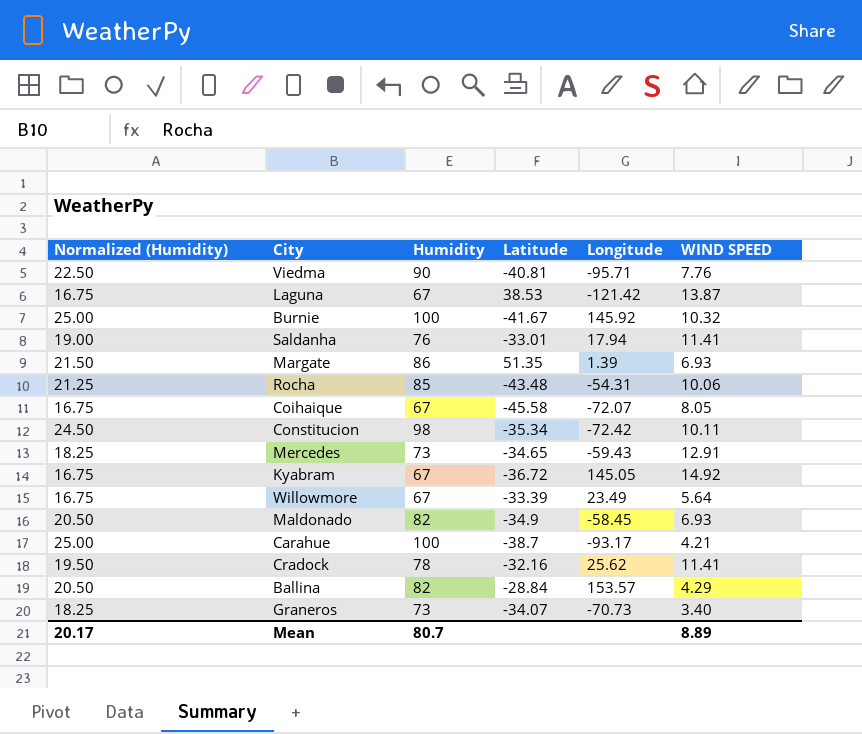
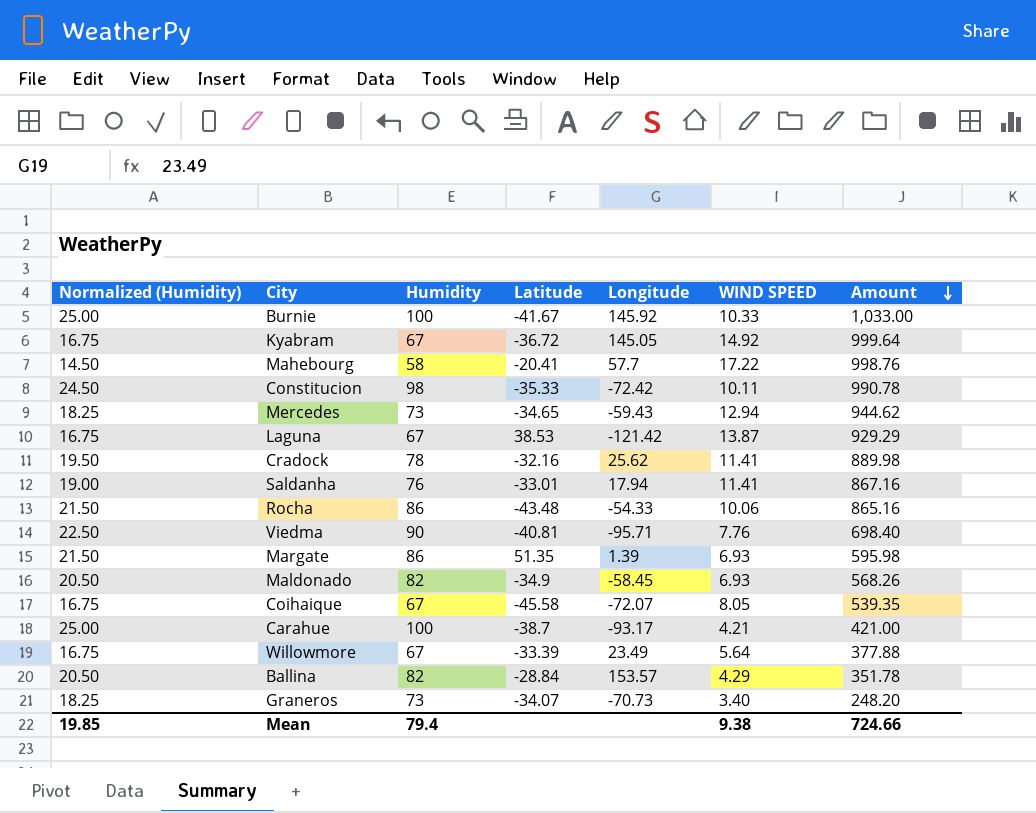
row order: none -> Amount descending
column Amount | formula: none -> [Humidity] * [WIND SPEED]
Burnie | WIND SPEED: 10.32 -> 10.33
row Mahebourg: none -> 14.50 | 58 | -20.41 | 57.7 | 17.22 | 998.76
Constitucion | Latitude: -35.34 -> -35.33
Mercedes | WIND SPEED: 12.91 -> 12.94
Rocha | Normalized (Humidity): 21.25 -> 21.50
Rocha | Humidity: 85 -> 86
Rocha | Longitude: -54.31 -> -54.33
Mean | Normalized (Humidity): 20.17 -> 19.85
Mean | Humidity: 80.7 -> 79.4
Mean | WIND SPEED: 8.89 -> 9.38

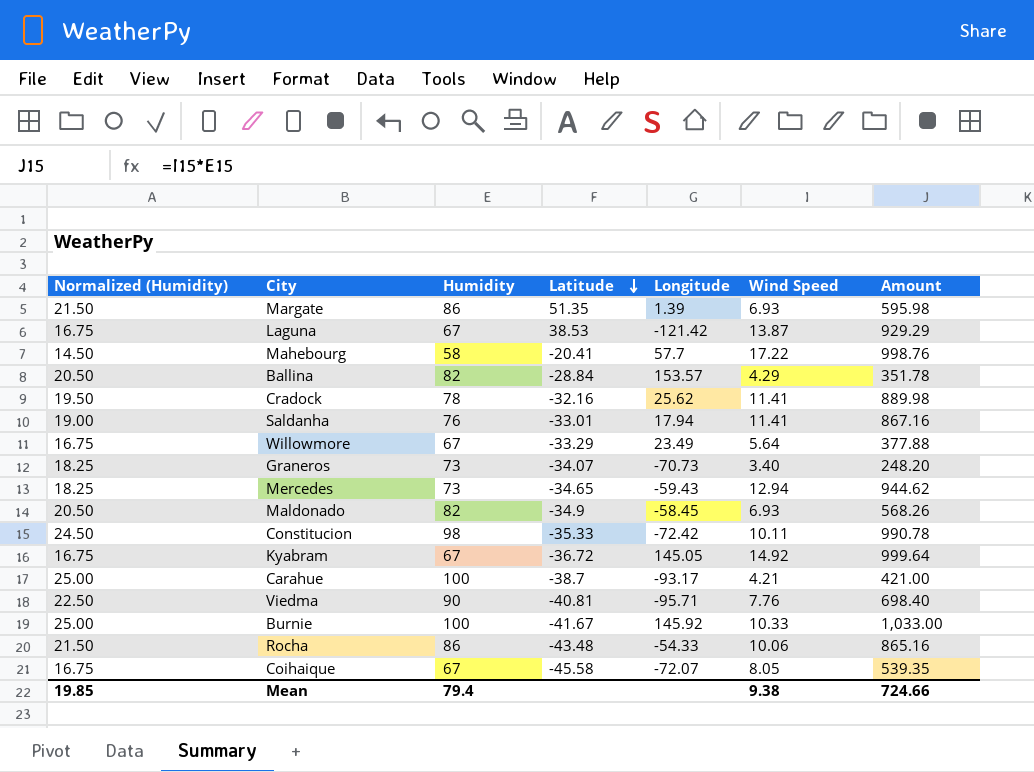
row order: Amount descending -> Latitude descending
column name: WIND SPEED -> Wind Speed
Willowmore | Latitude: -33.39 -> -33.29

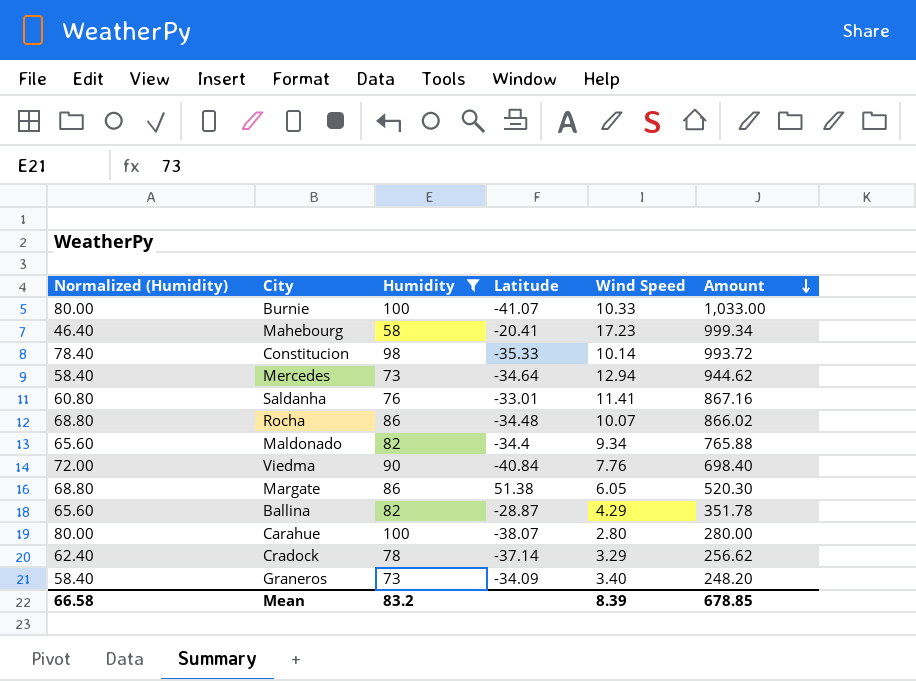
filter: none -> Humidity != 67
row order: Latitude descending -> Amount descending
column Longitude | position: 5 -> none
column Normalized (Humidity) | formula: [Humidity] * 0.25 -> [Humidity] * 0.8
Burnie | Latitude: -41.67 -> -41.07
Mahebourg | Wind Speed: 17.22 -> 17.23
Mahebourg | Amount: 998.76 -> 999.34
Constitucion | Wind Speed: 10.11 -> 10.14
Constitucion | Amount: 990.78 -> 993.72
Mercedes | Latitude: -34.65 -> -34.64
Rocha | Latitude: -43.48 -> -34.48
Rocha | Wind Speed: 10.06 -> 10.07
Rocha | Amount: 865.16 -> 866.02
Maldonado | Latitude: -34.9 -> -34.4
Maldonado | Wind Speed: 6.93 -> 9.34
Maldonado | Amount: 568.26 -> 765.88
Viedma | Latitude: -40.81 -> -40.84
Margate | Latitude: 51.35 -> 51.38
Margate | Wind Speed: 6.93 -> 6.05
Margate | Amount: 595.98 -> 520.30
Ballina | Latitude: -28.84 -> -28.87
Carahue | Latitude: -38.7 -> -38.07
Carahue | Wind Speed: 4.21 -> 2.80
Carahue | Amount: 421.00 -> 280.00
Cradock | Latitude: -32.16 -> -37.14
Cradock | Wind Speed: 11.41 -> 3.29
Cradock | Amount: 889.98 -> 256.62
Graneros | Latitude: -34.07 -> -34.09
Mean | Normalized (Humidity): 19.85 -> 66.58
Mean | Humidity: 79.4 -> 83.2
Mean | Wind Speed: 9.38 -> 8.39
Mean | Amount: 724.66 -> 678.85

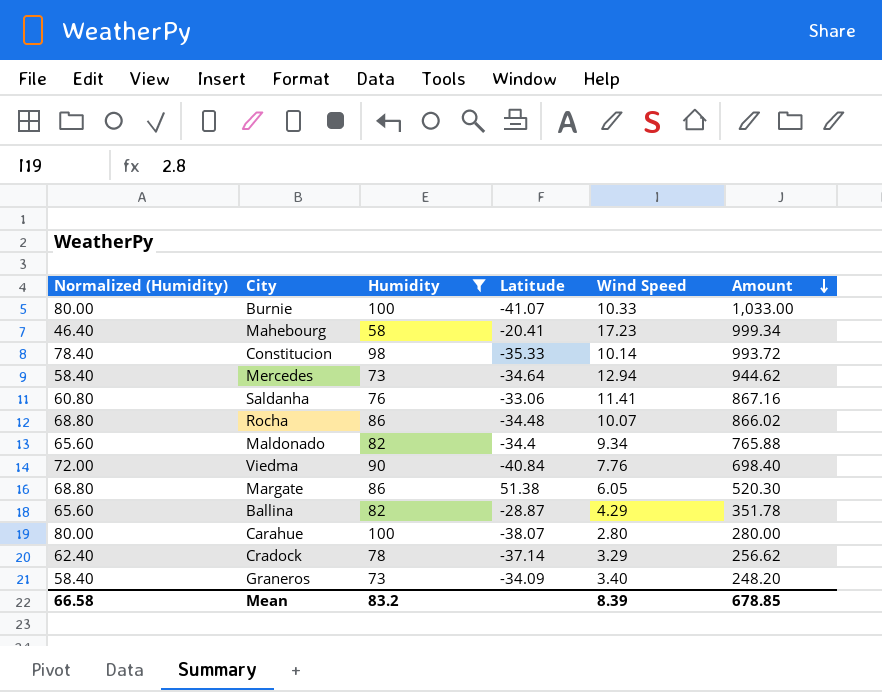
Saldanha | Latitude: -33.01 -> -33.06

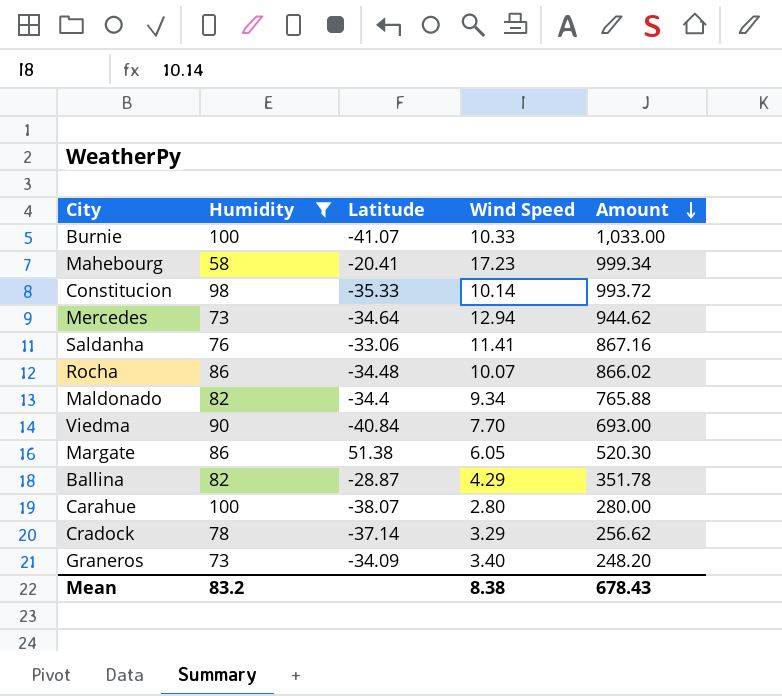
column Normalized (Humidity) | formula: [Humidity] * 0.8 -> none
Viedma | Wind Speed: 7.76 -> 7.70
Viedma | Amount: 698.40 -> 693.00
Mean | Wind Speed: 8.39 -> 8.38
Mean | Amount: 678.85 -> 678.43

